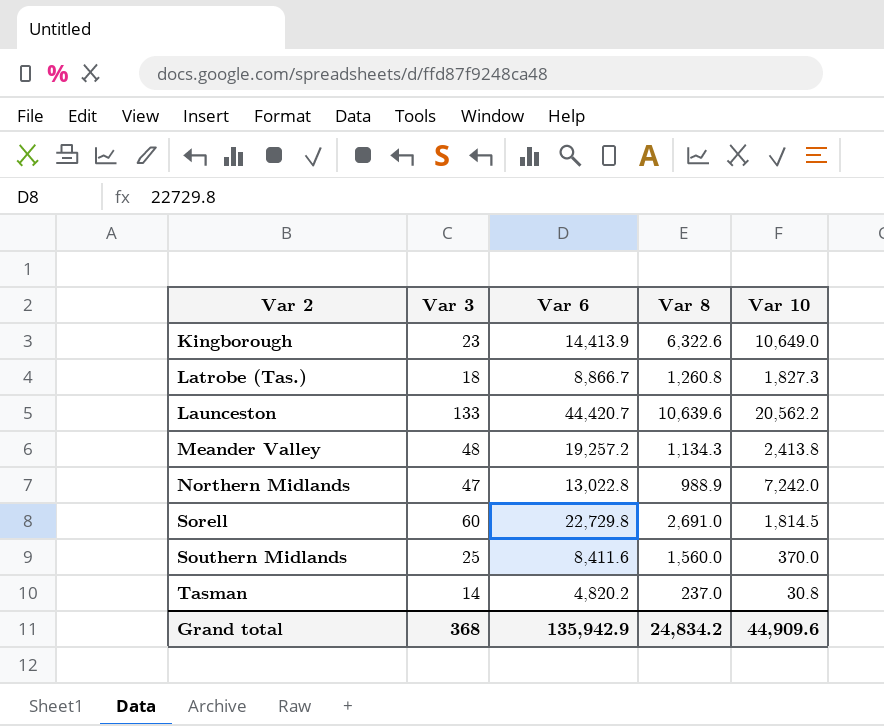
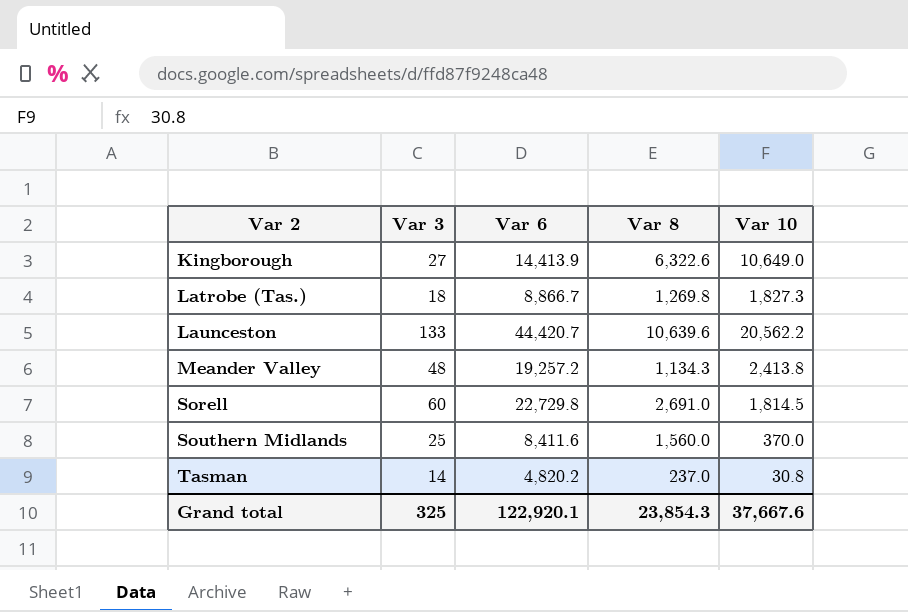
row Northern Midlands: 47 | 13,022.8 | 988.9 | 7,242.0 -> none
Kingborough | Var 3: 23 -> 27
Latrobe (Tas.) | Var 8: 1,260.8 -> 1,269.8
Grand total | Var 3: 368 -> 325
Grand total | Var 6: 135,942.9 -> 122,920.1
Grand total | Var 8: 24,834.2 -> 23,854.3
Grand total | Var 10: 44,909.6 -> 37,667.6

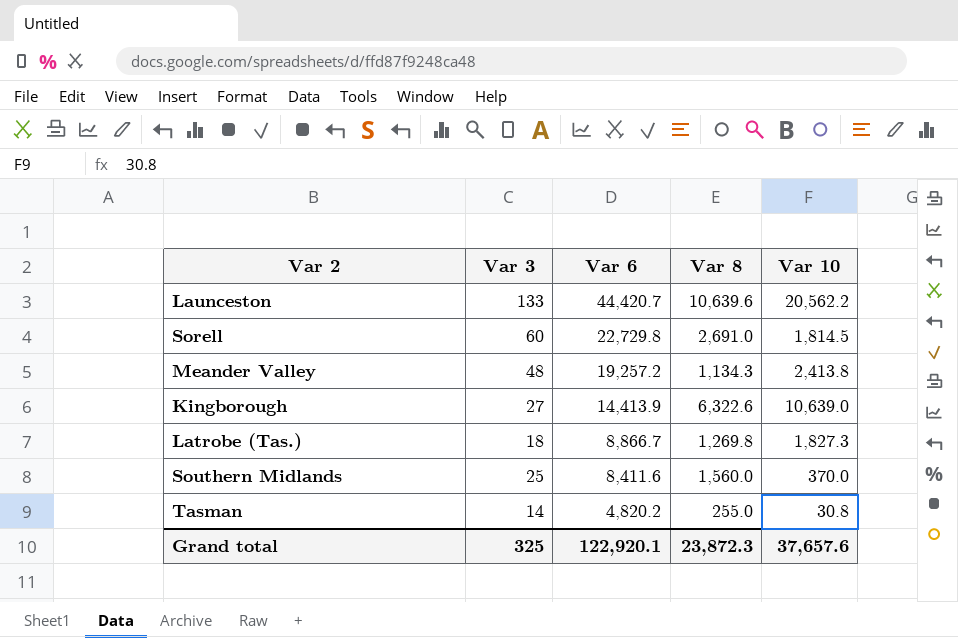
row order: Var 2 ascending -> Var 6 descending
Kingborough | Var 10: 10,649.0 -> 10,639.0
Tasman | Var 8: 237.0 -> 255.0
Grand total | Var 8: 23,854.3 -> 23,872.3
Grand total | Var 10: 37,667.6 -> 37,657.6

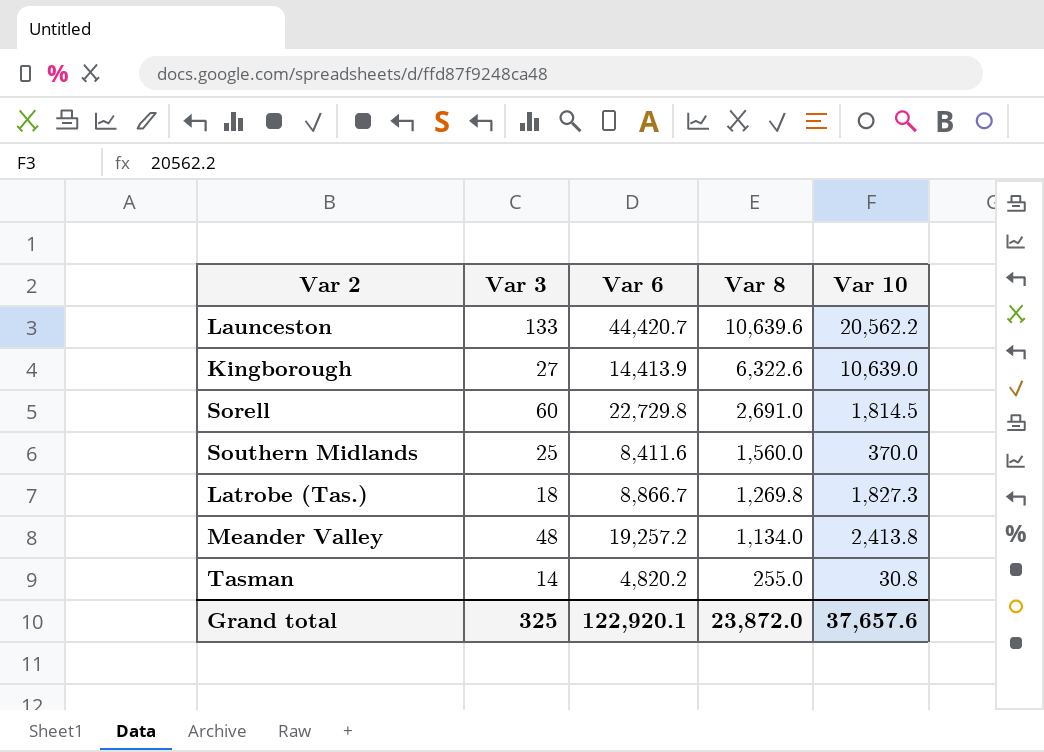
row order: Var 6 descending -> Var 8 descending
Meander Valley | Var 8: 1,134.3 -> 1,134.0
Grand total | Var 8: 23,872.3 -> 23,872.0

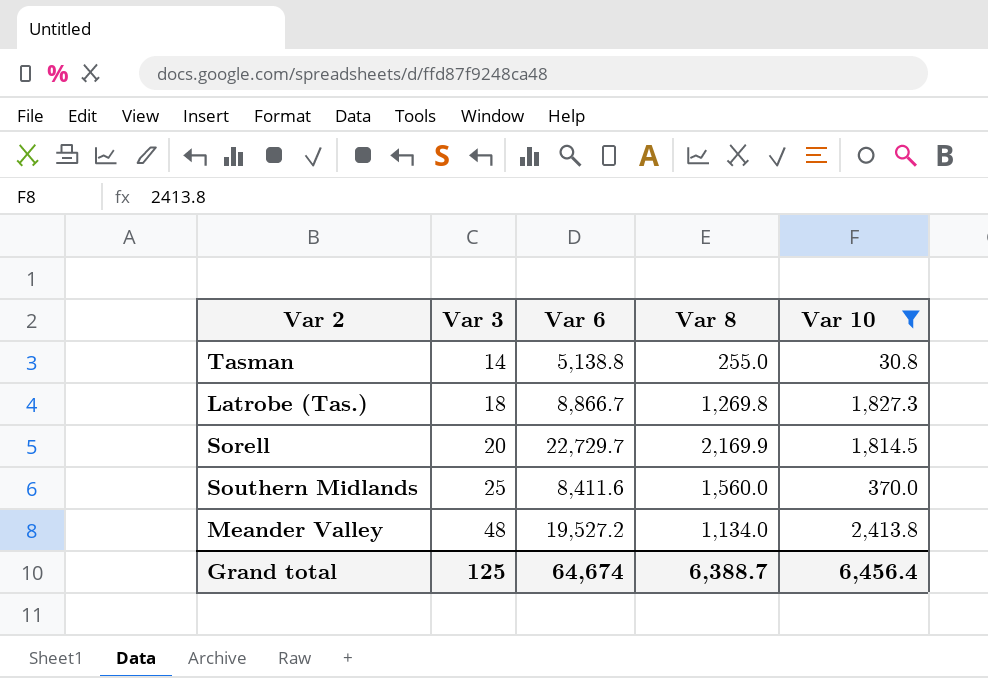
filter: none -> Var 10 <= 2,413.8
row order: Var 8 descending -> Var 3 ascending
Tasman | Var 6: 4,820.2 -> 5,138.8
Sorell | Var 3: 60 -> 20
Sorell | Var 6: 22,729.8 -> 22,729.7
Sorell | Var 8: 2,691.0 -> 2,169.9
Meander Valley | Var 6: 19,257.2 -> 19,527.2
Grand total | Var 3: 325 -> 125
Grand total | Var 6: 122,920.1 -> 64,674
Grand total | Var 8: 23,872.0 -> 6,388.7
Grand total | Var 10: 37,657.6 -> 6,456.4

